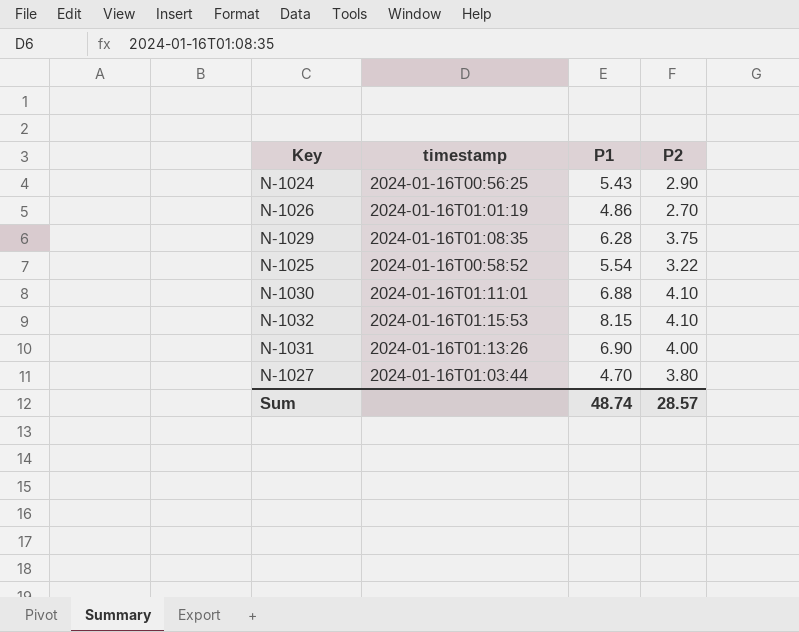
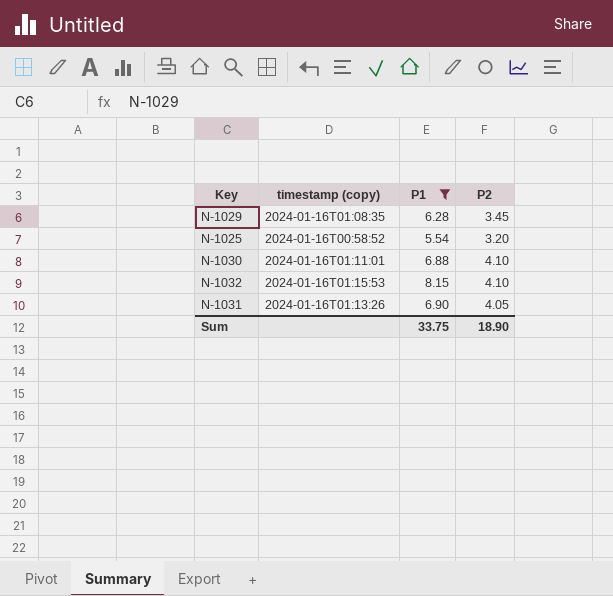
filter: none -> P1 >= 5.54
column name: timestamp -> timestamp (copy)
N-1029 | P2: 3.75 -> 3.45
N-1025 | P2: 3.22 -> 3.20
N-1031 | P2: 4.00 -> 4.05
Sum | P1: 48.74 -> 33.75
Sum | P2: 28.57 -> 18.90

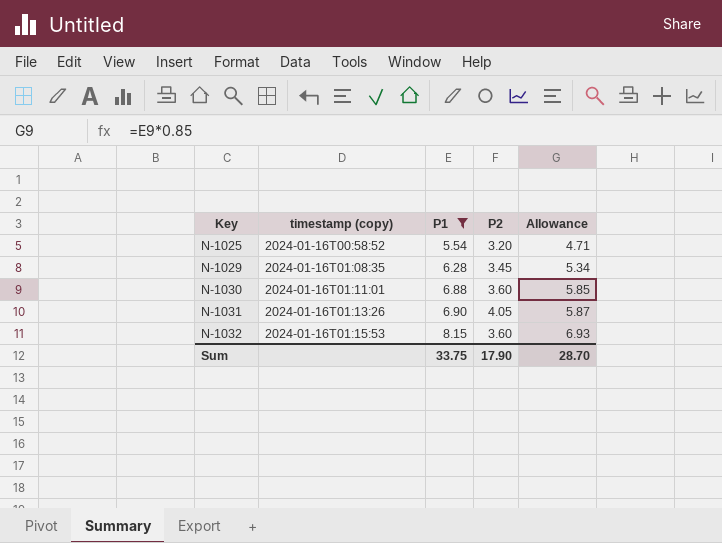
row order: none -> Key ascending
column Allowance | formula: none -> [P1] * 0.85
N-1030 | P2: 4.10 -> 3.60
N-1032 | P2: 4.10 -> 3.60
Sum | P2: 18.90 -> 17.90

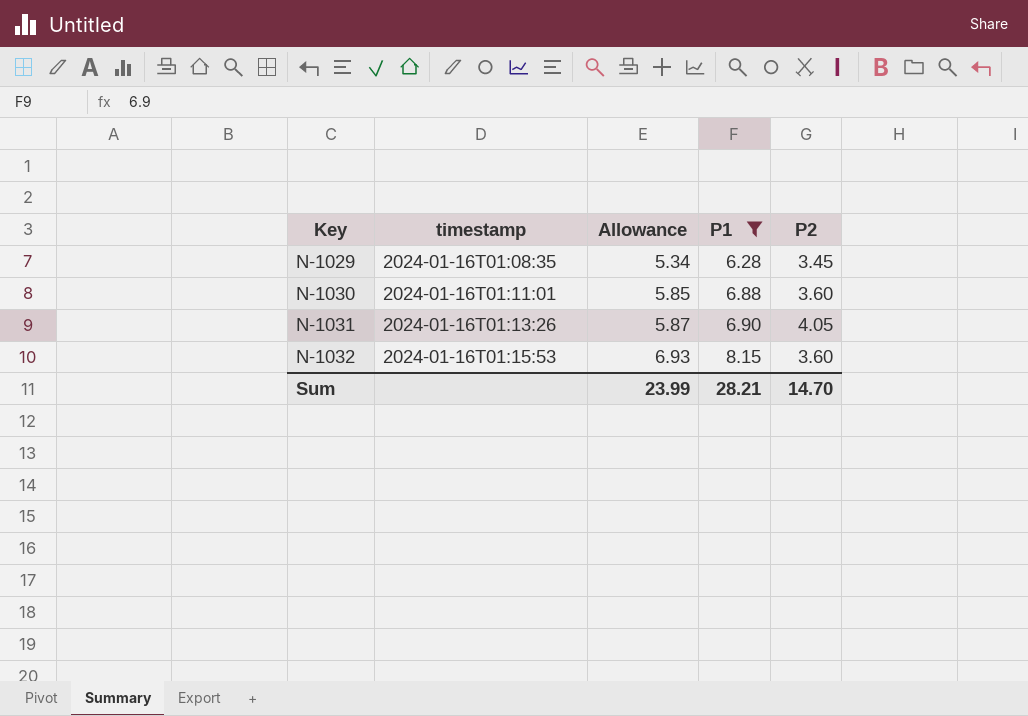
column name: timestamp (copy) -> timestamp
column Allowance | position: 5 -> 3
row N-1025: 2024-01-16T00:58:52 | 5.54 | 3.20 | 4.71 -> none
Sum | Allowance: 28.70 -> 23.99
Sum | P1: 33.75 -> 28.21
Sum | P2: 17.90 -> 14.70

